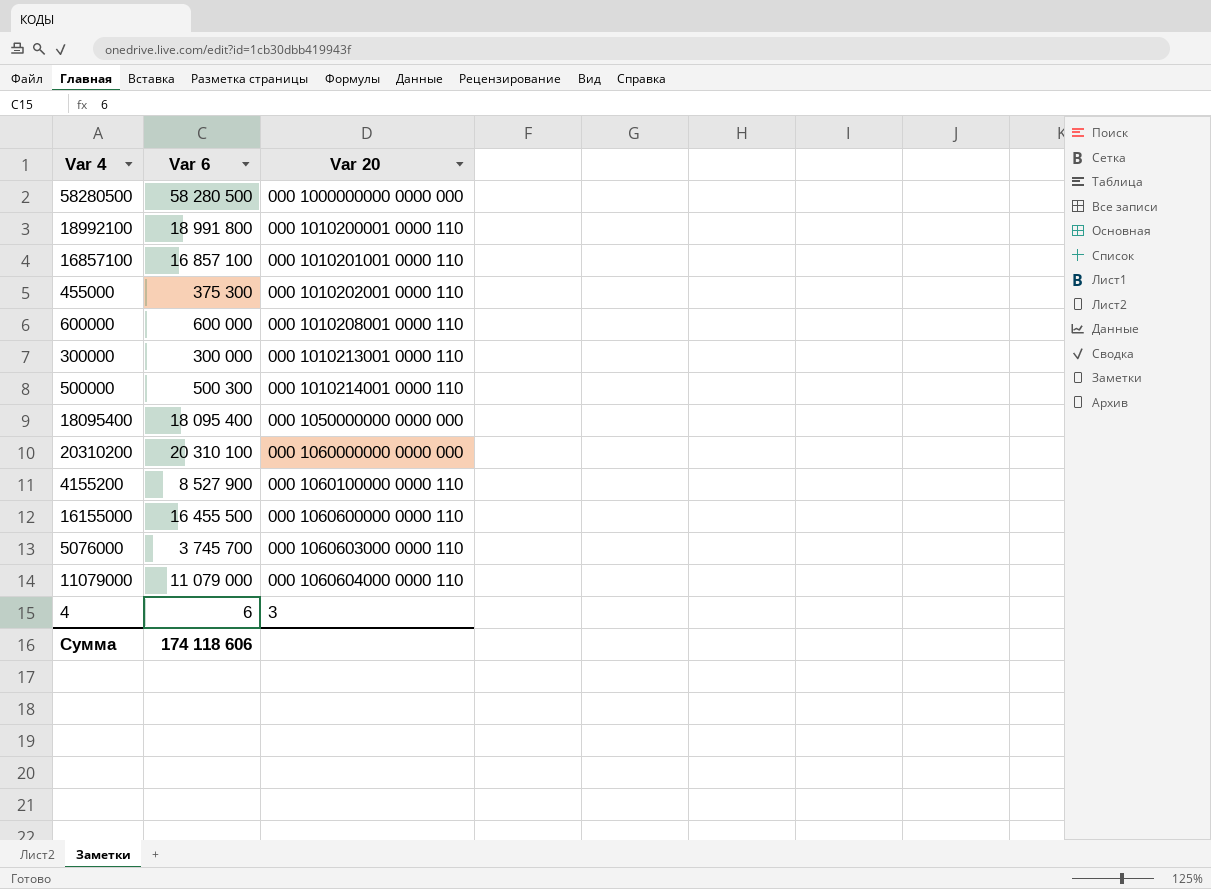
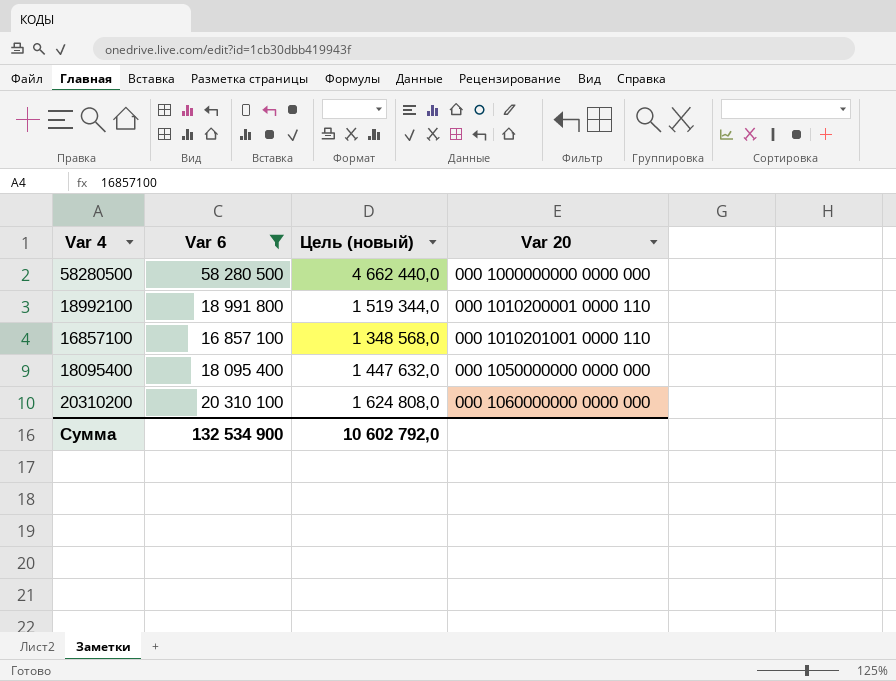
filter: none -> Var 6 >= 16 857 100
column Цель (новый) | formula: none -> [Var 6] * 0,08
Сумма | Var 6: 174 118 606 -> 132 534 900

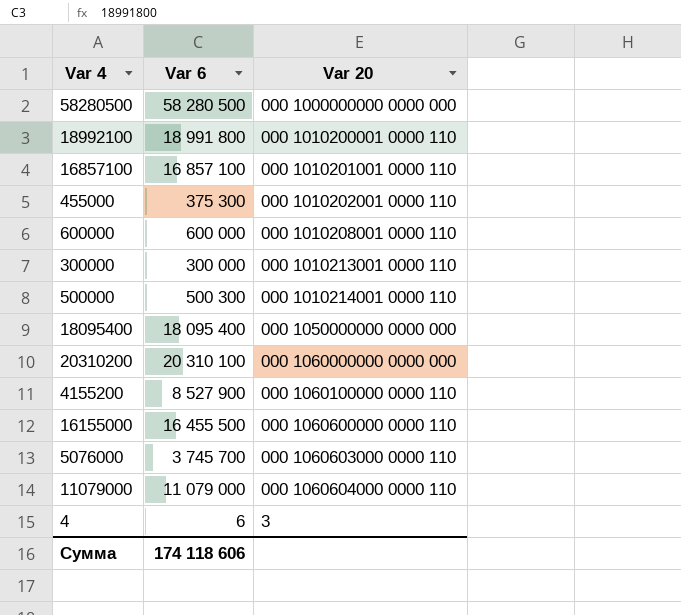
filter: Var 6 >= 16 857 100 -> none
column Цель (новый) | formula: [Var 6] * 0,08 -> none
Сумма | Var 6: 132 534 900 -> 174 118 606

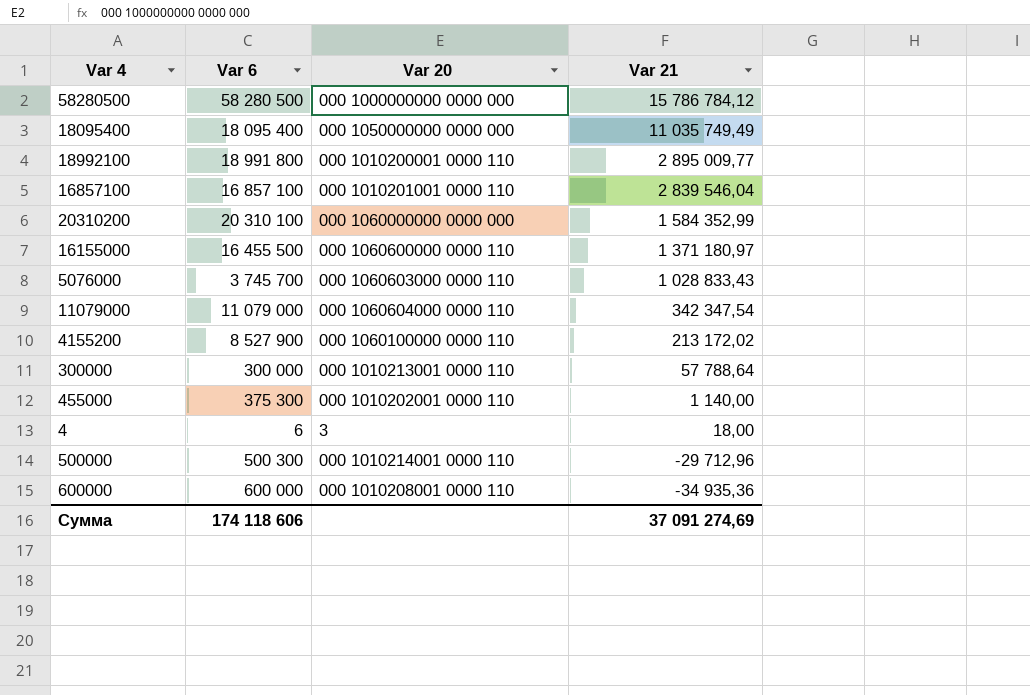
row order: Var 20 ascending -> Var 21 descending
column Var 21 | position: none -> 4

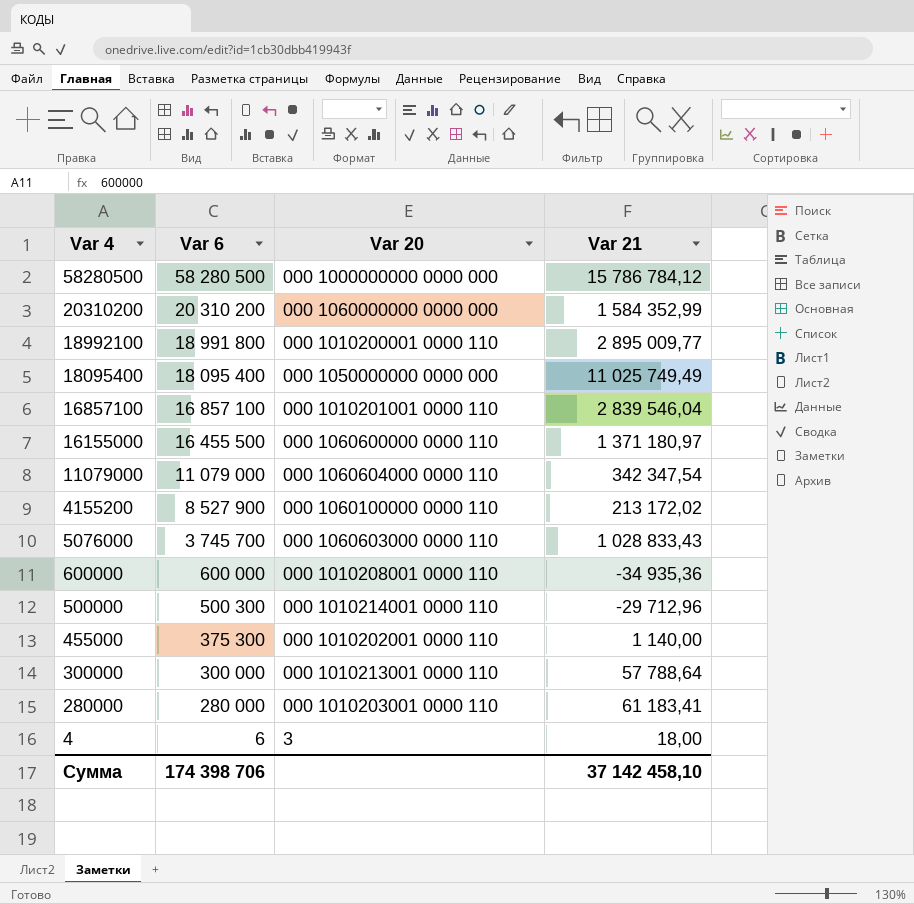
row order: Var 21 descending -> Var 6 descending
20310200 | Var 6: 20 310 100 -> 20 310 200
18095400 | Var 21: 11 035 749,49 -> 11 025 749,49
row 280000: none -> 280 000 | 000 1010203001 0000 110 | 61 183,41
Сумма | Var 6: 174 118 606 -> 174 398 706
Сумма | Var 21: 37 091 274,69 -> 37 142 458,10

